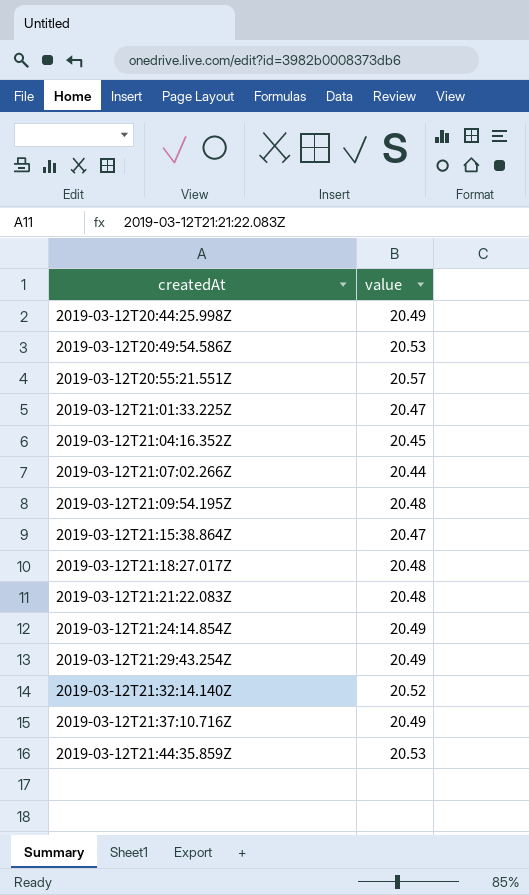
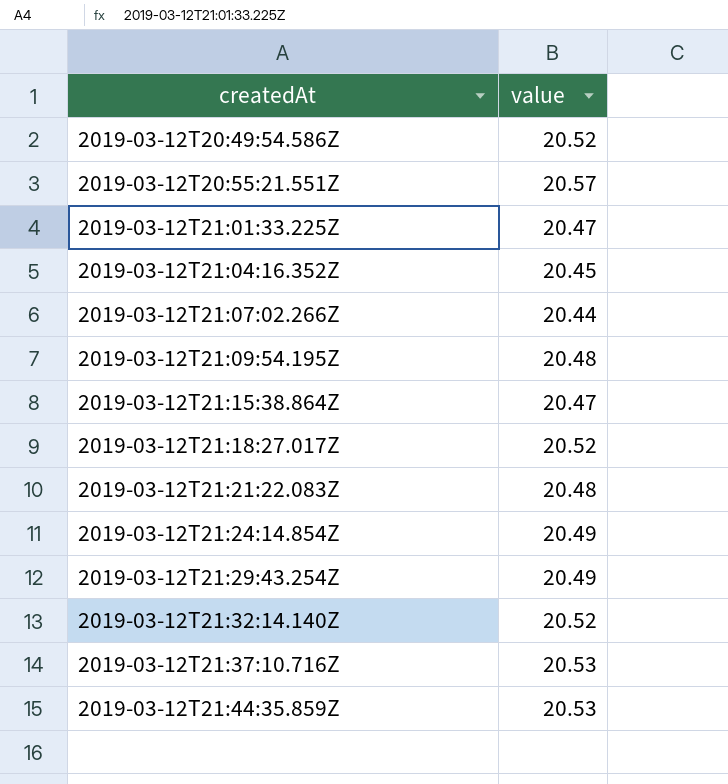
row 2019-03-12T20:44:25.998Z: 20.49 -> none
2019-03-12T20:49:54.586Z | value: 20.53 -> 20.52
2019-03-12T21:18:27.017Z | value: 20.48 -> 20.52
2019-03-12T21:37:10.716Z | value: 20.49 -> 20.53

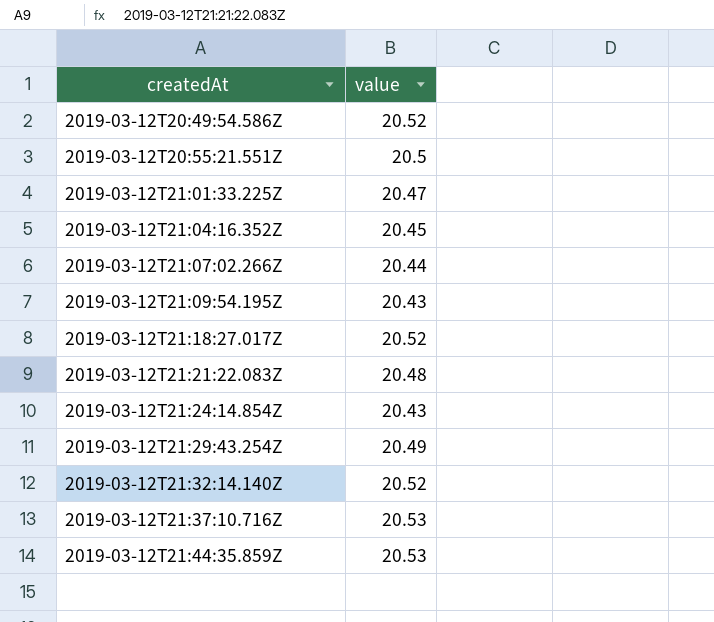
row 2019-03-12T21:15:38.864Z: 20.47 -> none
2019-03-12T20:55:21.551Z | value: 20.57 -> 20.5
2019-03-12T21:09:54.195Z | value: 20.48 -> 20.43
2019-03-12T21:24:14.854Z | value: 20.49 -> 20.43

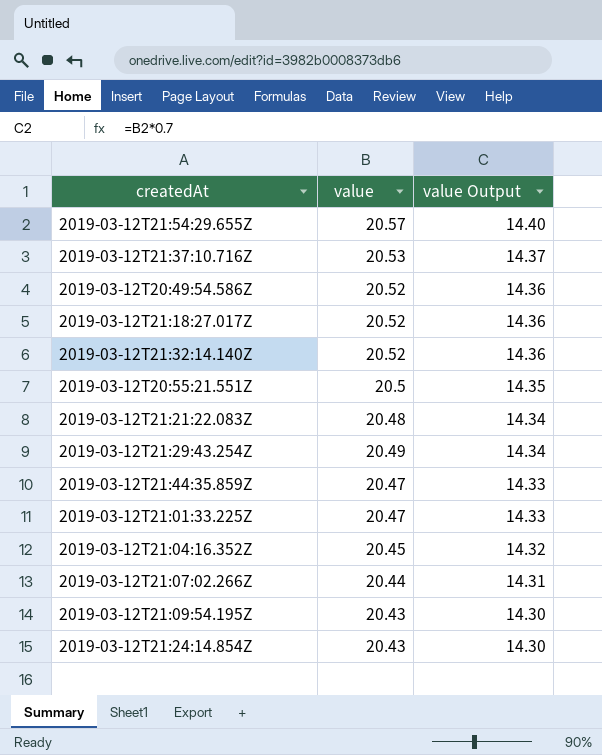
row order: createdAt ascending -> value Output descending
column value Output | formula: none -> [value] * 0.7
row 2019-03-12T21:54:29.655Z: none -> 20.57 | 14.40
2019-03-12T21:44:35.859Z | value: 20.53 -> 20.47

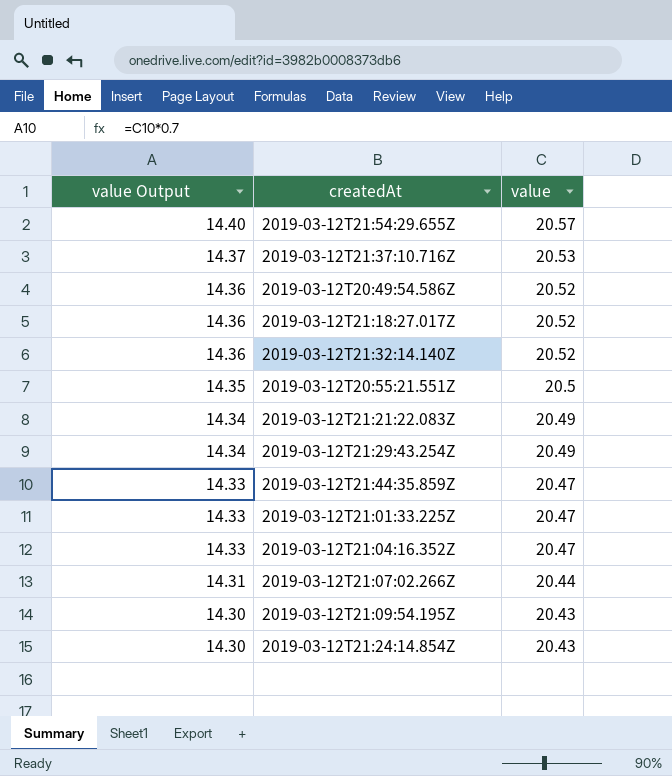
column value Output | position: 3 -> 1
2019-03-12T21:21:22.083Z | value: 20.48 -> 20.49
2019-03-12T21:04:16.352Z | value Output: 14.32 -> 14.33
2019-03-12T21:04:16.352Z | value: 20.45 -> 20.47

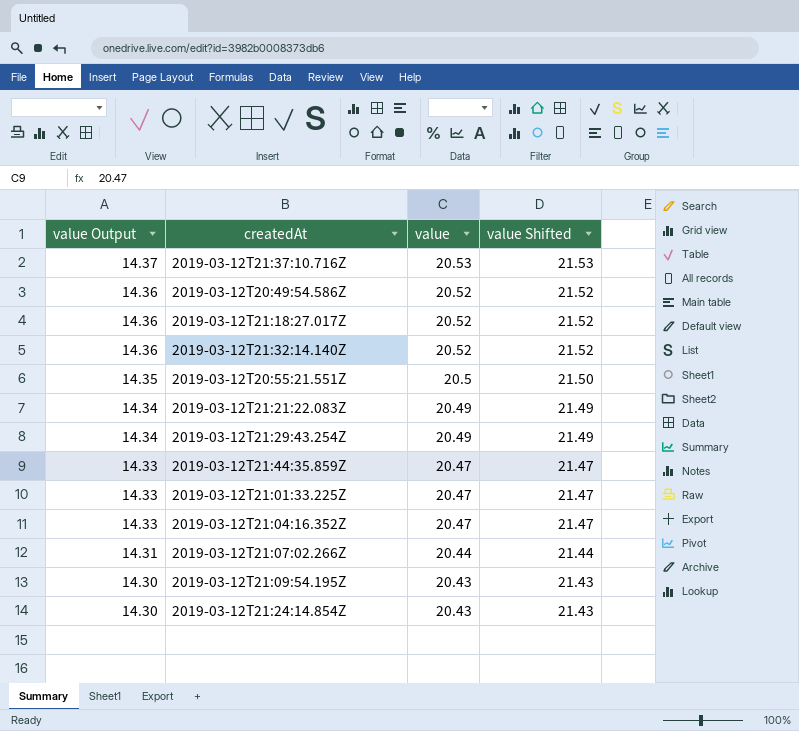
column value Shifted | formula: none -> [value] + 1
row 2019-03-12T21:54:29.655Z: 14.40 | 20.57 -> none

